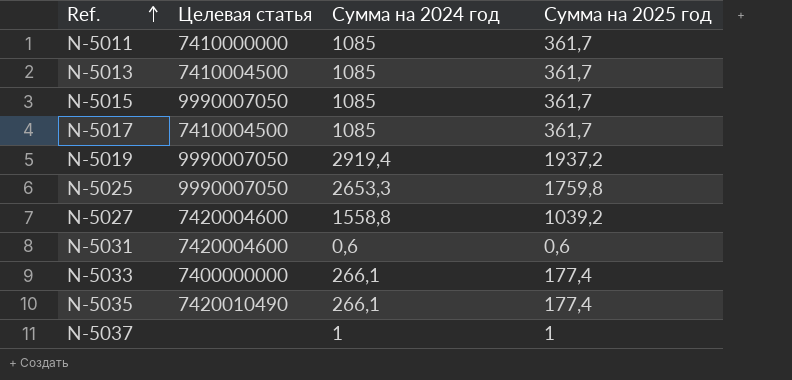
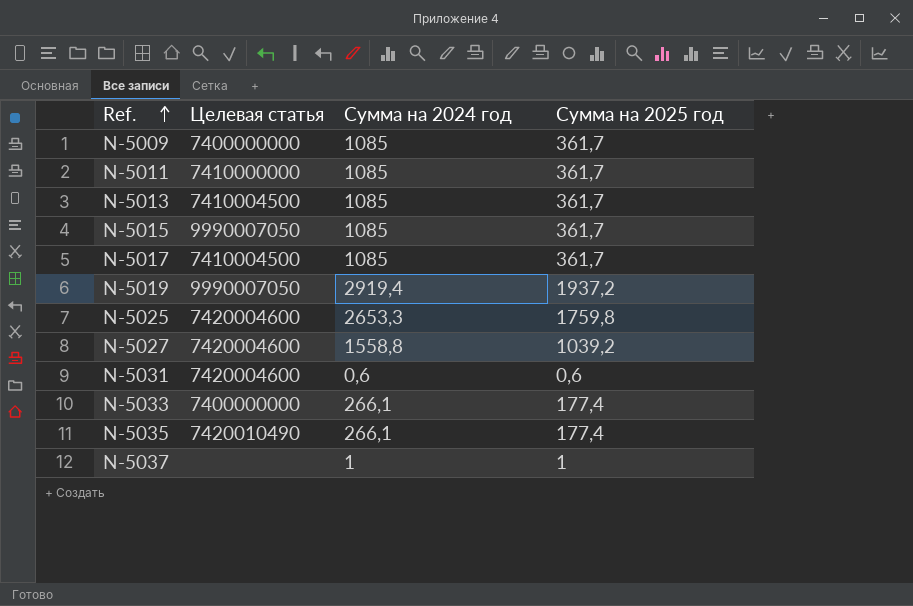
row N-5009: none -> 7400000000 | 1085 | 361,7
N-5025 | Целевая статья: 9990007050 -> 7420004600

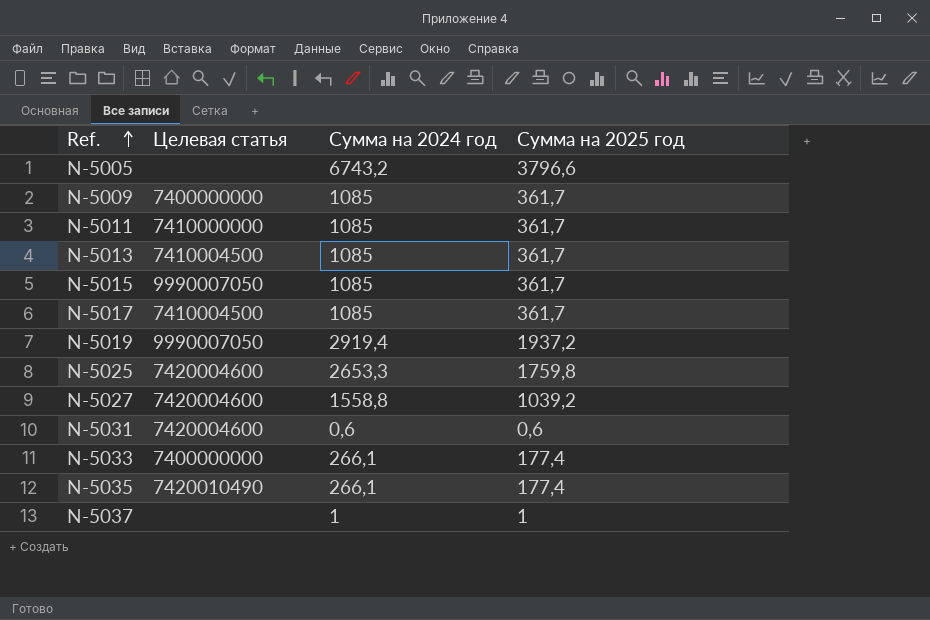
row N-5005: none -> none | 6743,2 | 3796,6

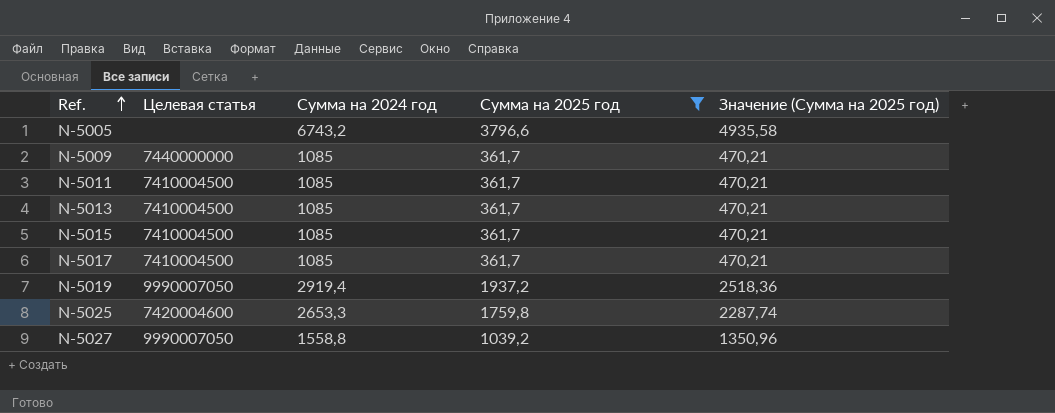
filter: none -> Сумма на 2025 год >= 361,7
column Значение (Сумма на 2025 год) | formula: none -> [Сумма на 2025 год] * 1,3
N-5009 | Целевая статья: 7400000000 -> 7440000000
N-5011 | Целевая статья: 7410000000 -> 7410004500
N-5015 | Целевая статья: 9990007050 -> 7410004500
N-5027 | Целевая статья: 7420004600 -> 9990007050

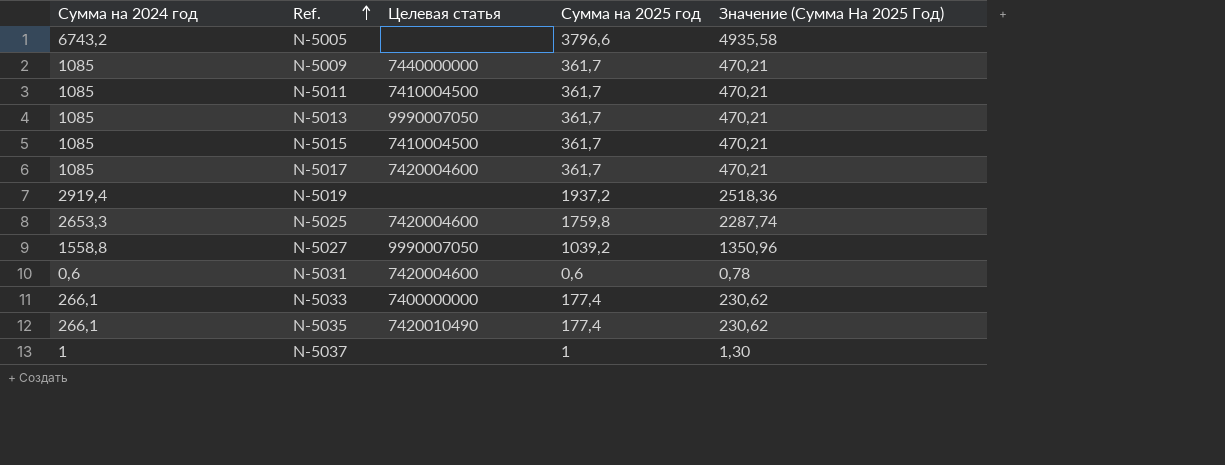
filter: Сумма на 2025 год >= 361,7 -> none
column Сумма на 2024 год | position: 3 -> 1
column name: Значение (Сумма на 2025 год) -> Значение (Сумма На 2025 Год)
N-5013 | Целевая статья: 7410004500 -> 9990007050
N-5017 | Целевая статья: 7410004500 -> 7420004600
N-5019 | Целевая статья: 9990007050 -> none

